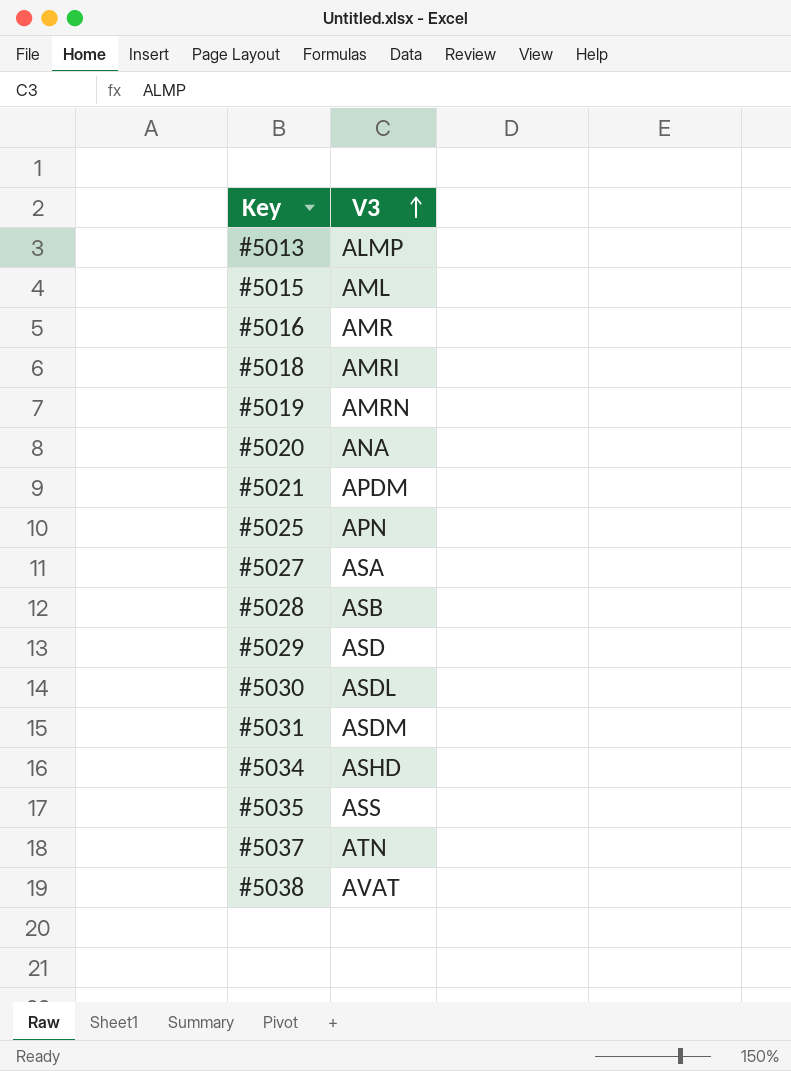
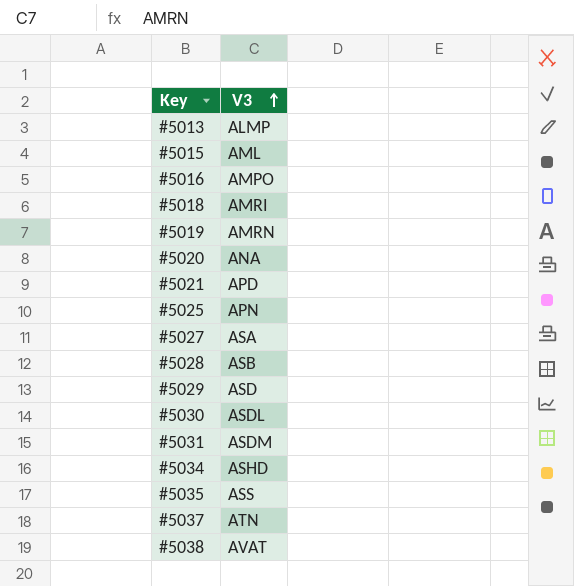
#5016 | V3: AMR -> AMPO
#5021 | V3: APDM -> APD

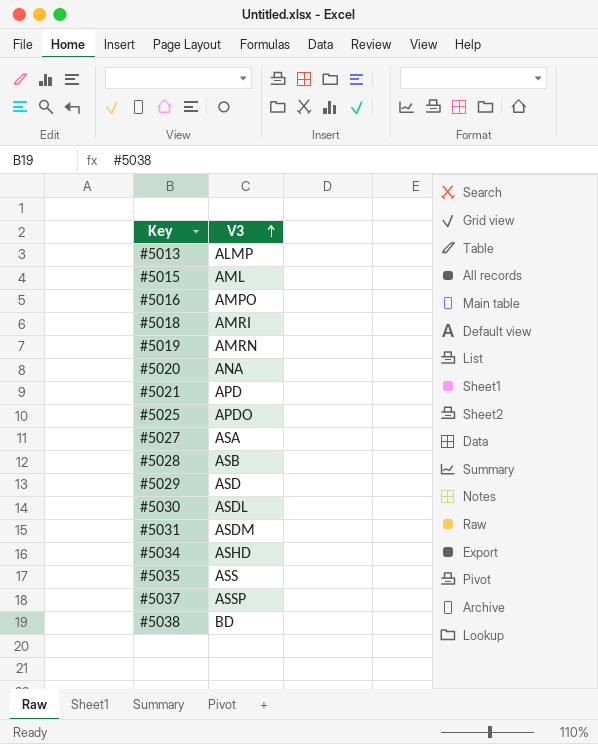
#5025 | V3: APN -> APDO
#5037 | V3: ATN -> ASSP
#5038 | V3: AVAT -> BD

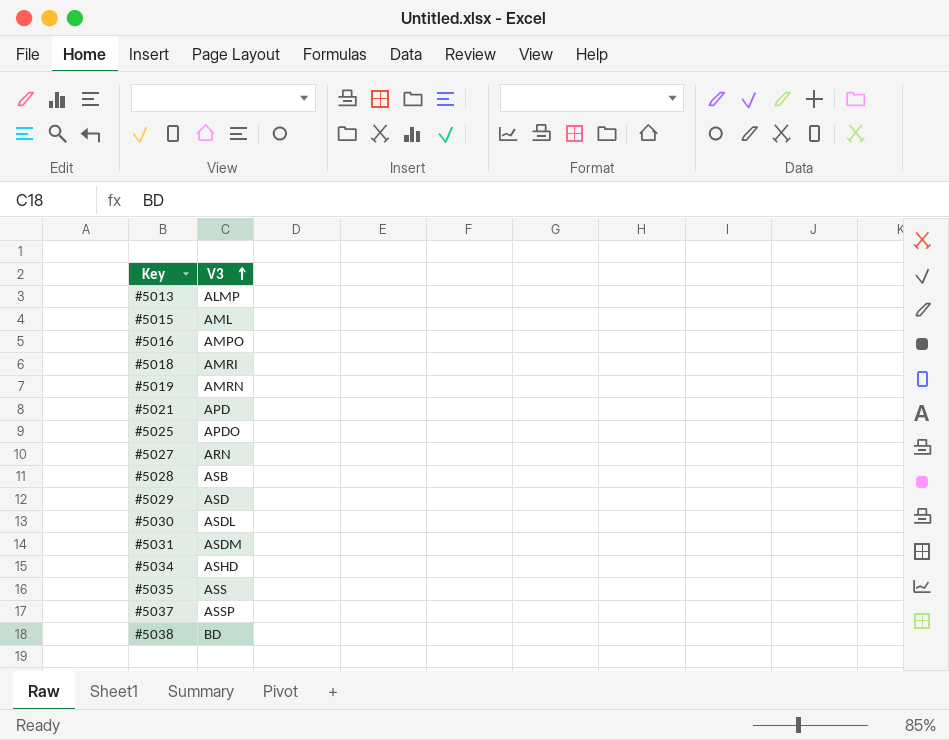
row #5020: ANA -> none
#5027 | V3: ASA -> ARN

